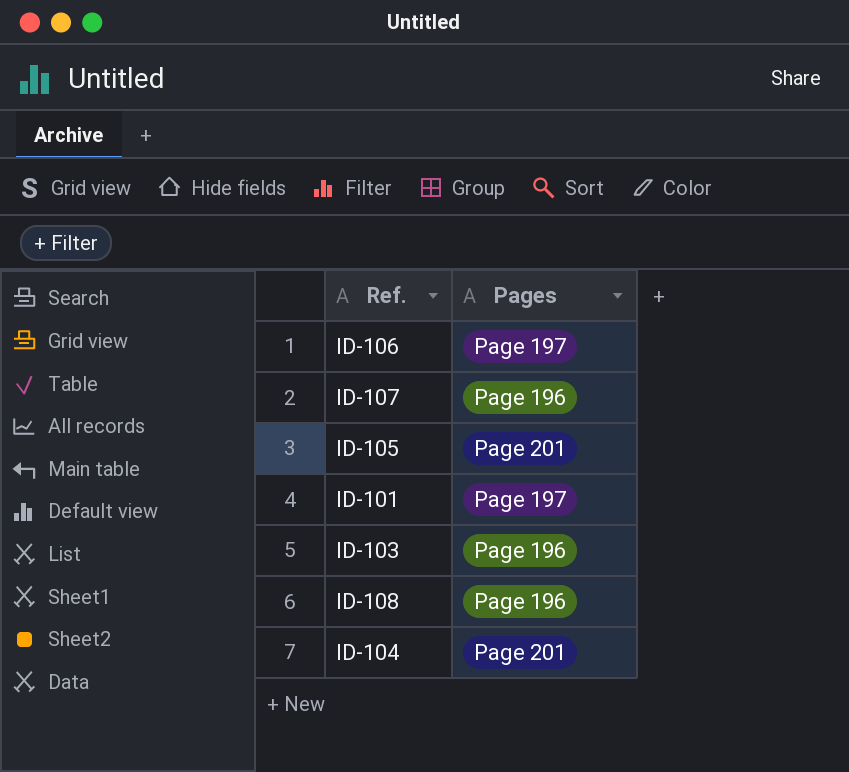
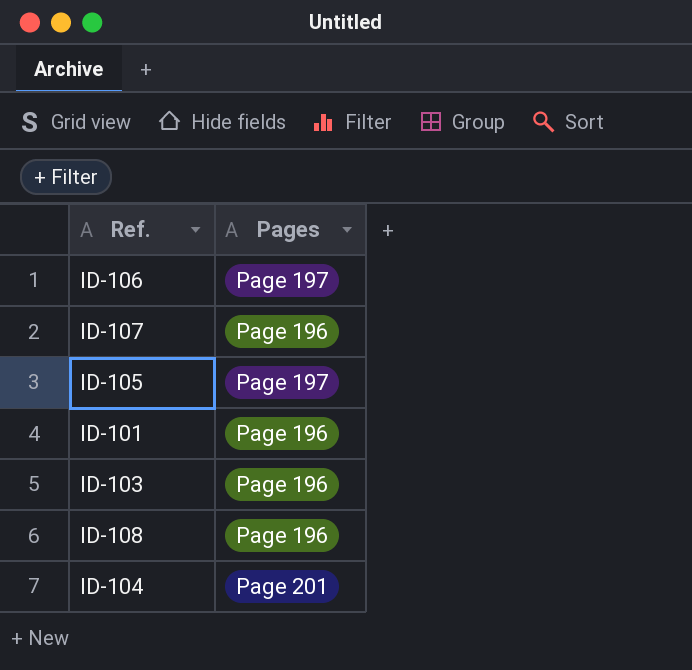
ID-105 | Pages: Page 201 -> Page 197
ID-101 | Pages: Page 197 -> Page 196

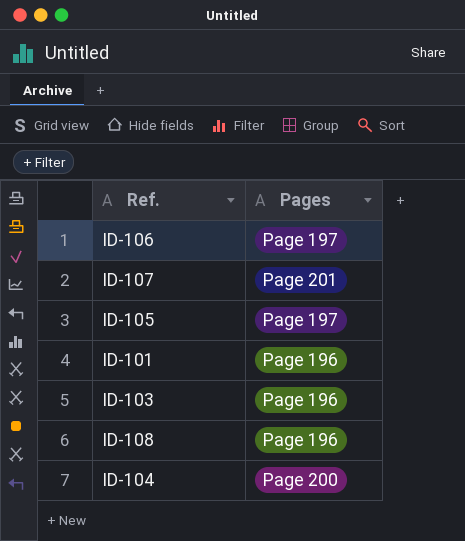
ID-107 | Pages: Page 196 -> Page 201
ID-104 | Pages: Page 201 -> Page 200

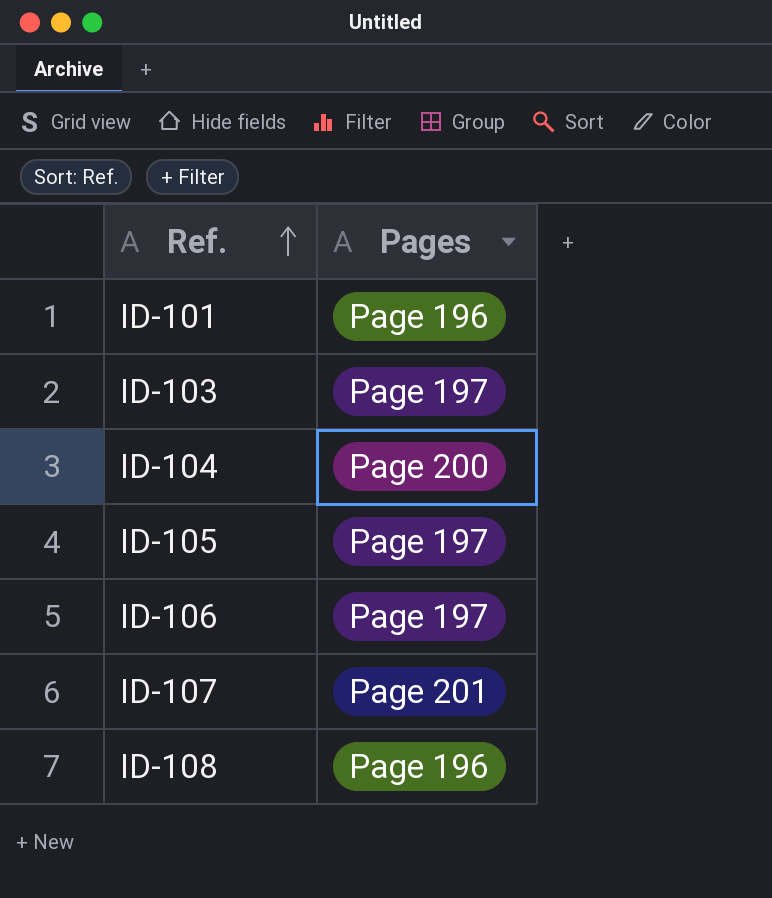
row order: none -> Ref. ascending
ID-103 | Pages: Page 196 -> Page 197

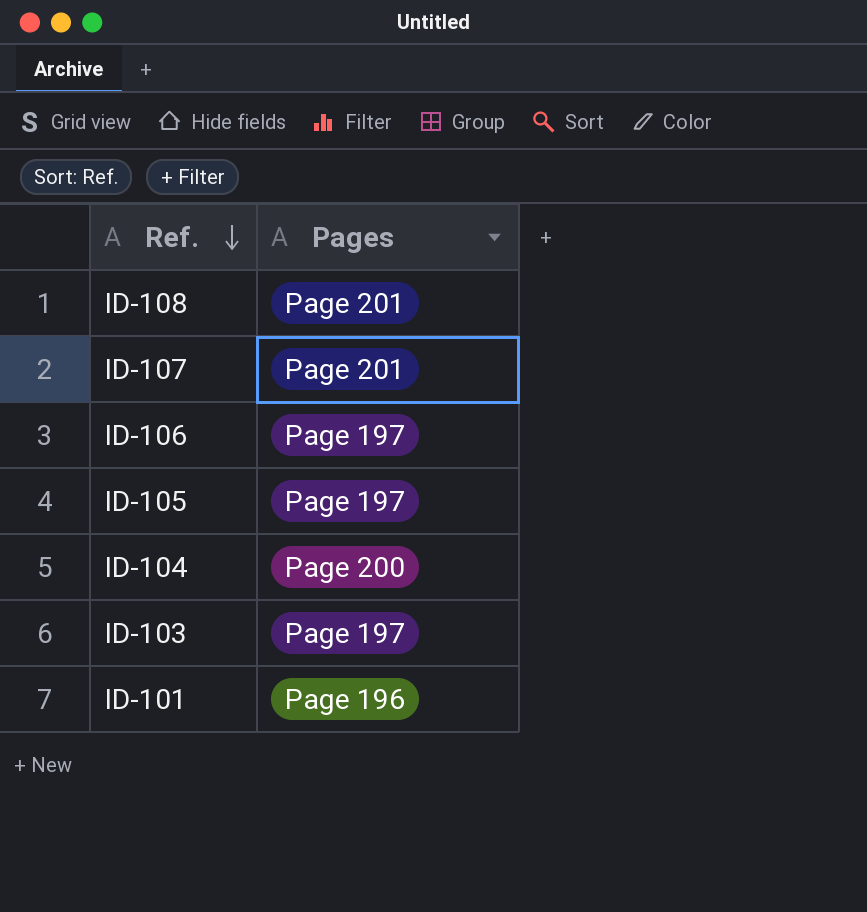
row order: Ref. ascending -> Ref. descending
ID-108 | Pages: Page 196 -> Page 201

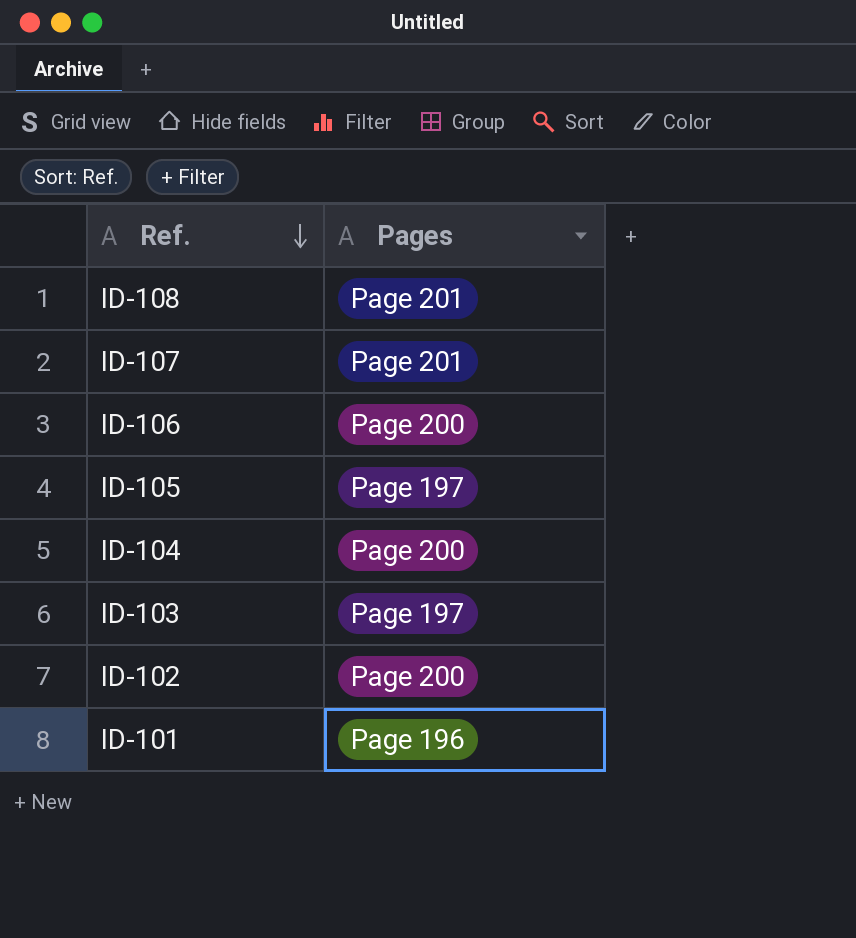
ID-106 | Pages: Page 197 -> Page 200
row ID-102: none -> Page 200

